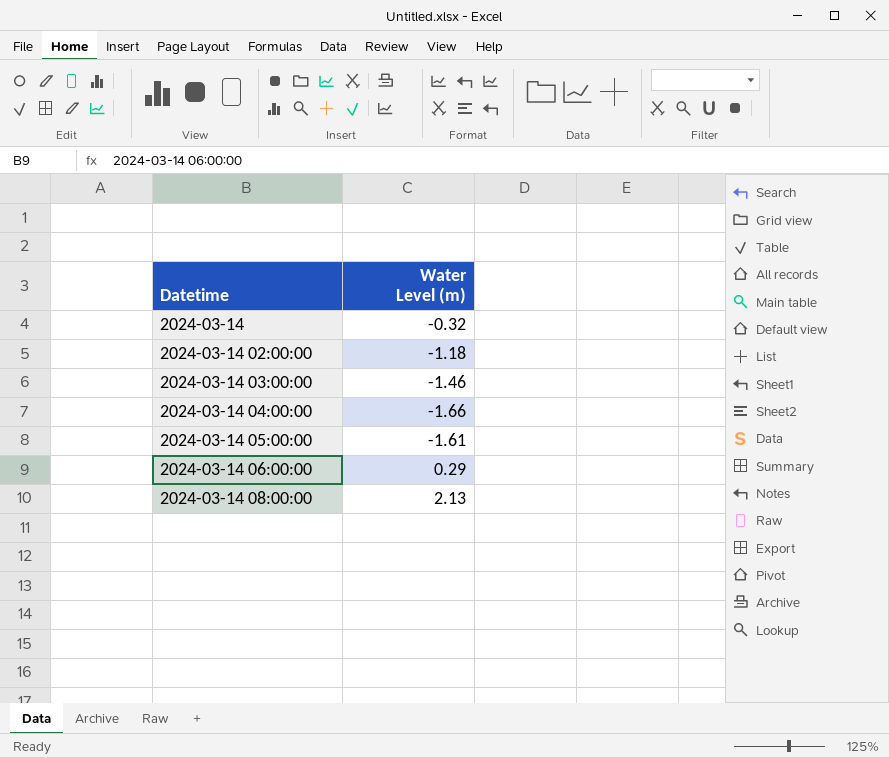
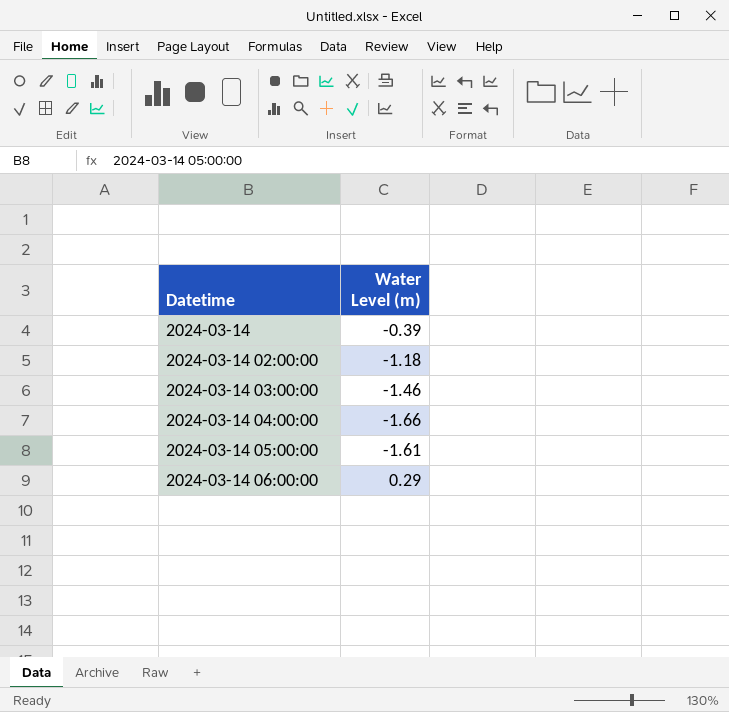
row 2024-03-14 08:00:00: 2.13 -> none
2024-03-14 | Water Level (m): -0.32 -> -0.39

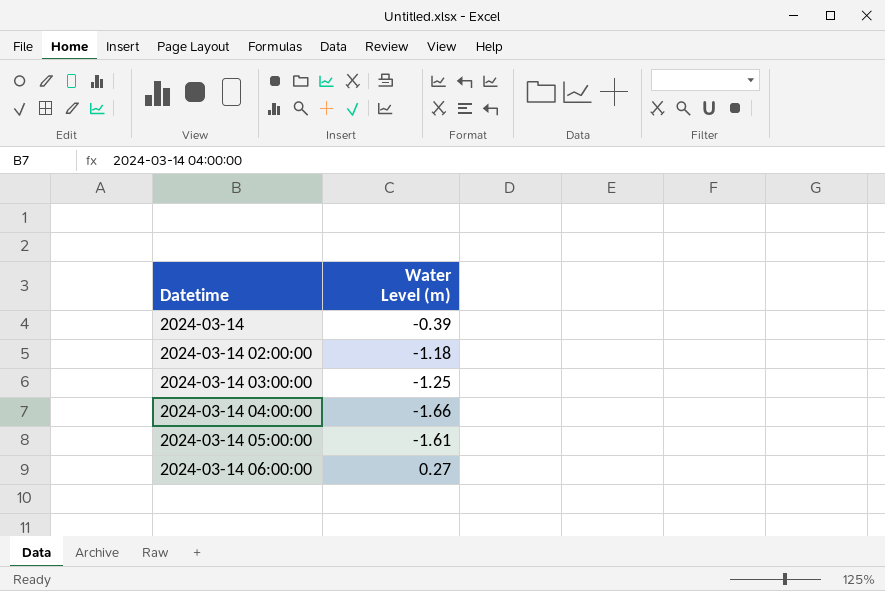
2024-03-14 03:00:00 | Water Level (m): -1.46 -> -1.25
2024-03-14 06:00:00 | Water Level (m): 0.29 -> 0.27

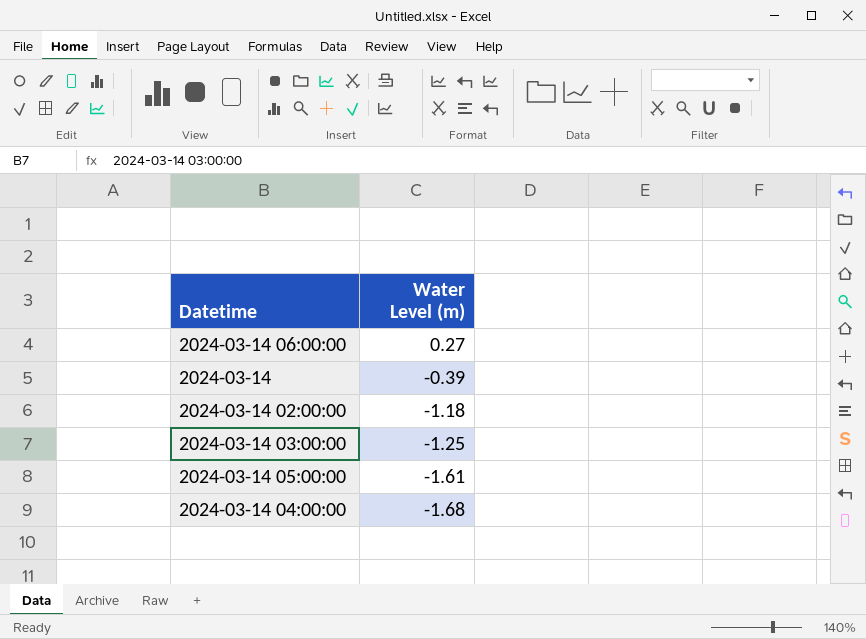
row order: Datetime ascending -> Water Level (m) descending
2024-03-14 04:00:00 | Water Level (m): -1.66 -> -1.68

